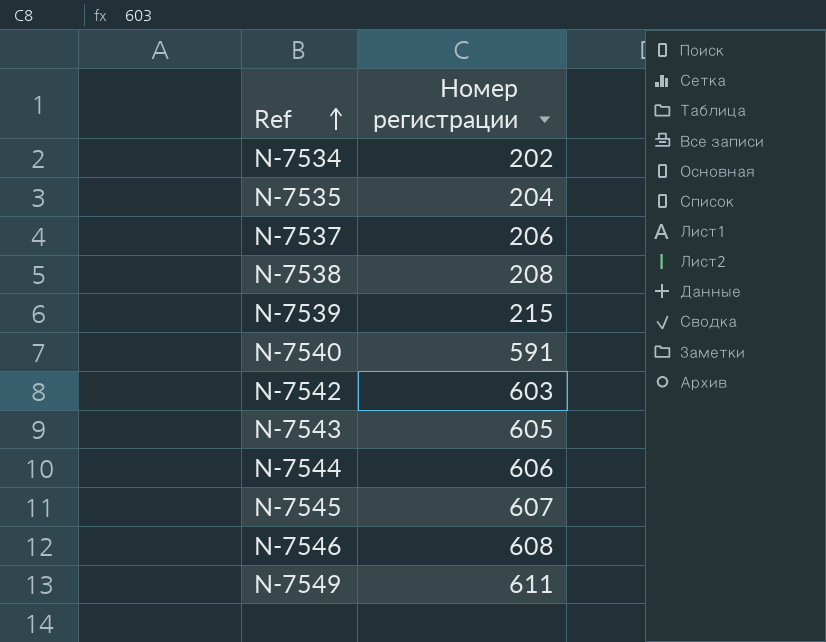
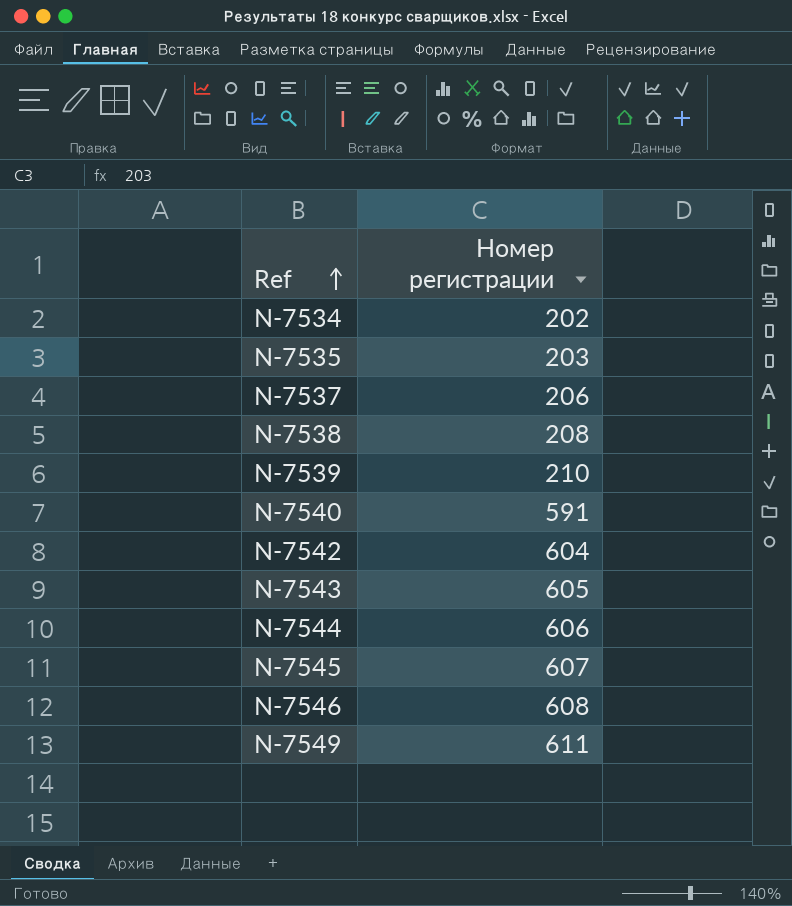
N-7535 | Номер регистрации: 204 -> 203
N-7539 | Номер регистрации: 215 -> 210
N-7542 | Номер регистрации: 603 -> 604

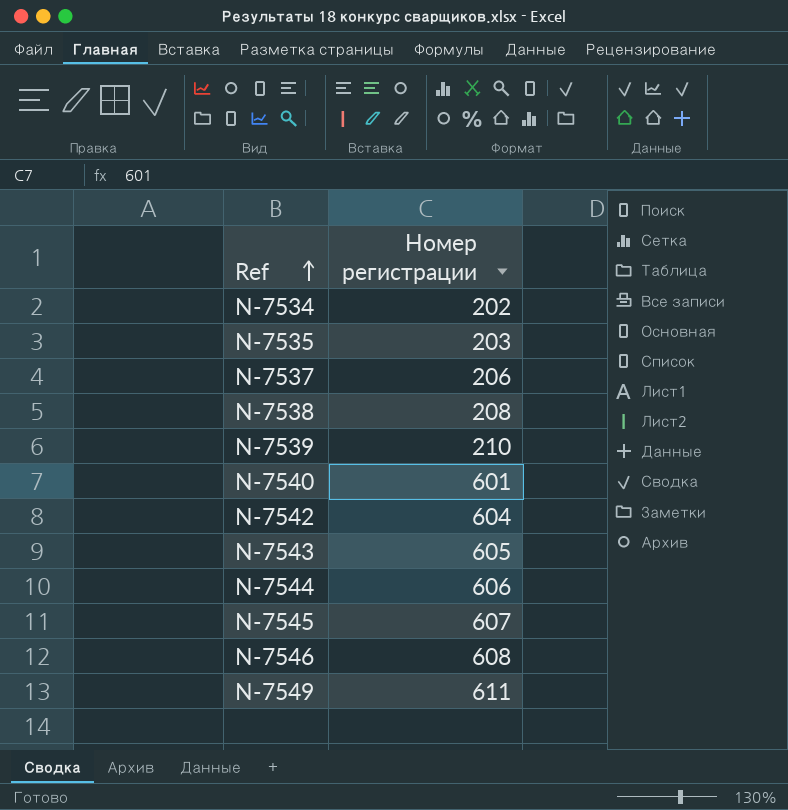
N-7540 | Номер регистрации: 591 -> 601

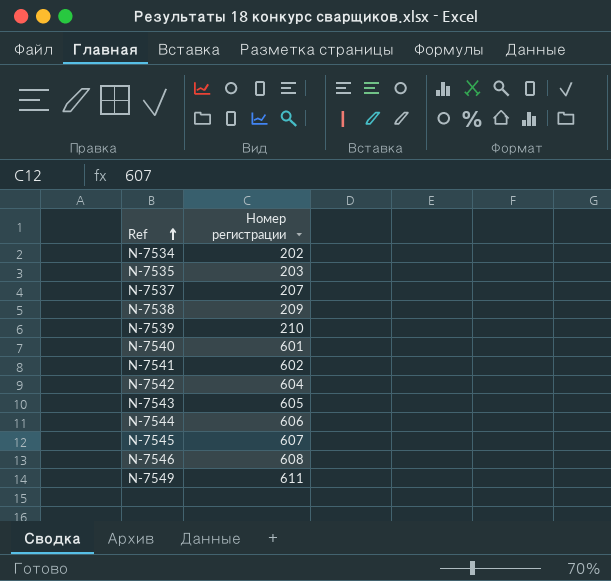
N-7537 | Номер регистрации: 206 -> 207
N-7538 | Номер регистрации: 208 -> 209
row N-7541: none -> 602

